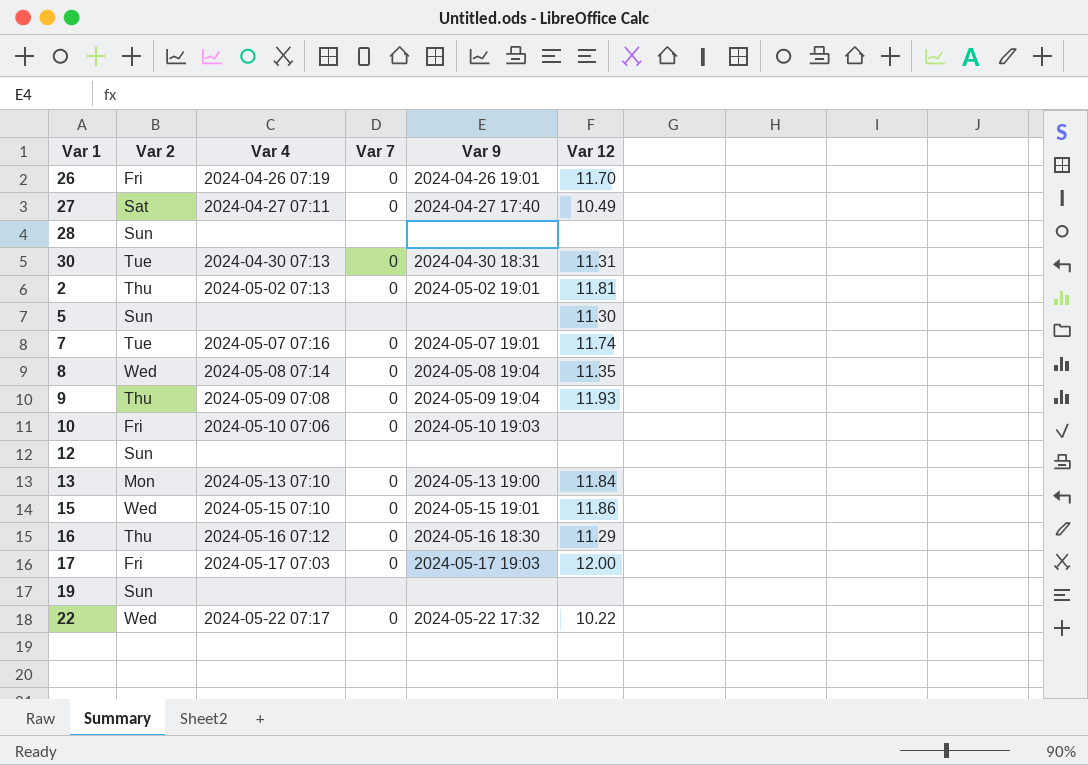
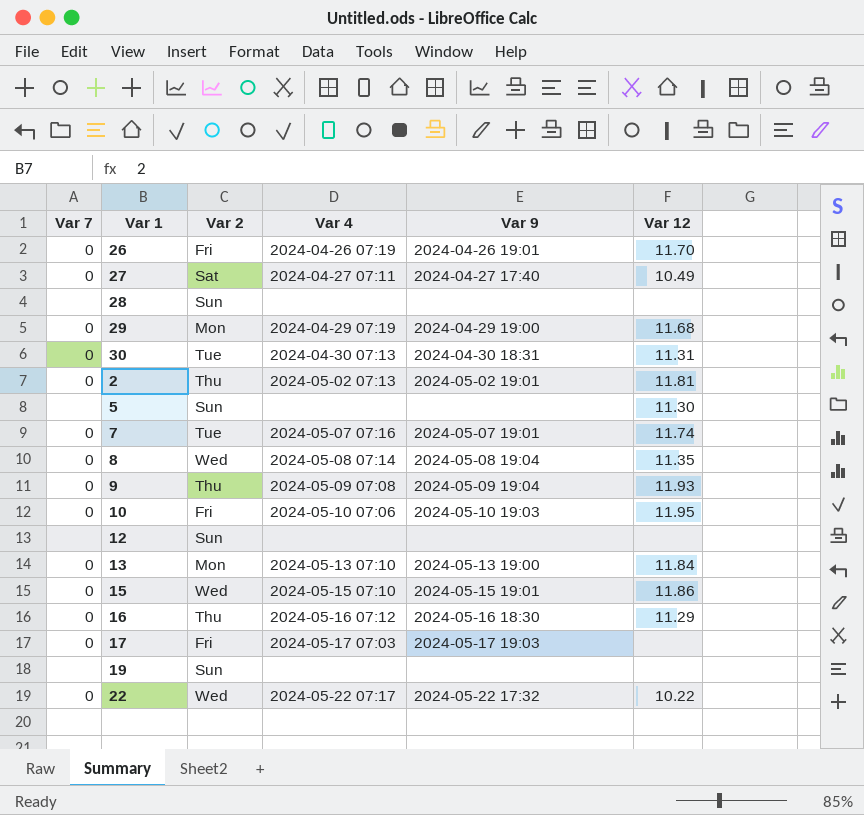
column Var 7 | position: 4 -> 1
row 29: none -> 0 | Mon | 2024-04-29 07:19 | 2024-04-29 19:00 | 11.68
10 | Var 12: none -> 11.95
17 | Var 12: 12.00 -> none

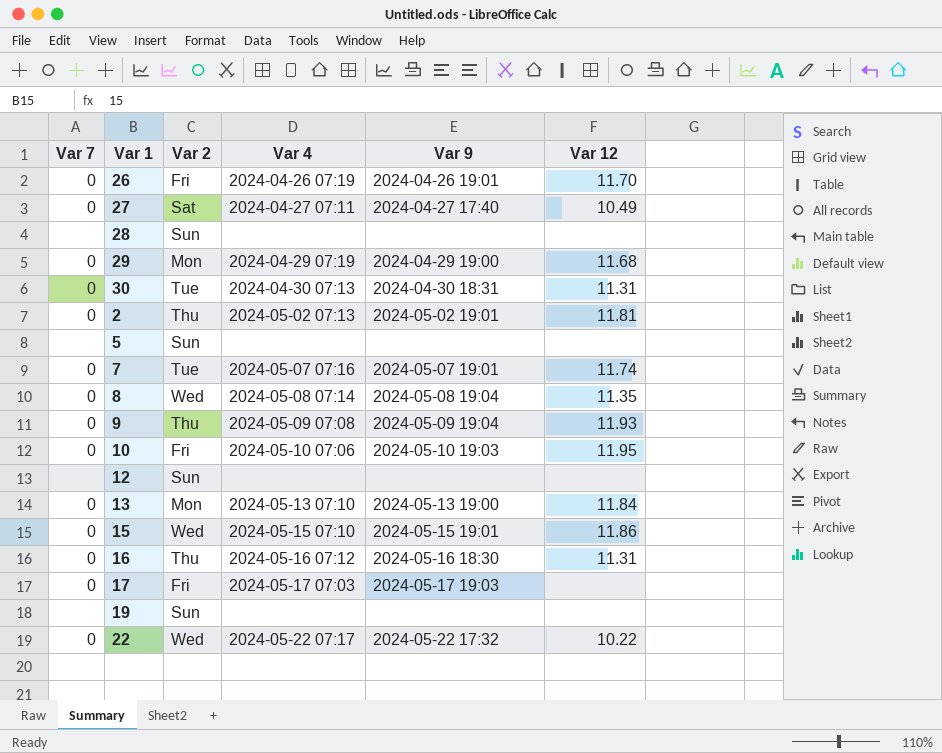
5 | Var 12: 11.30 -> none
16 | Var 12: 11.29 -> 11.31

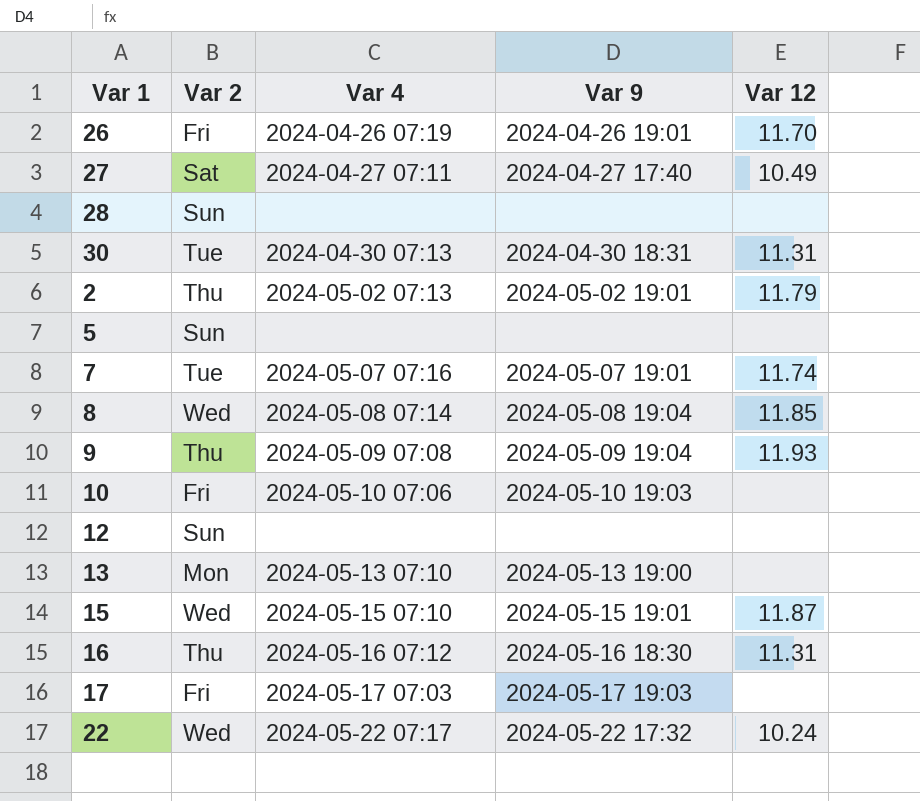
column Var 7 | position: 1 -> none
row 29: 0 | Mon | 2024-04-29 07:19 | 2024-04-29 19:00 | 11.68 -> none
row 19: none | Sun | none | none | none -> none
2 | Var 12: 11.81 -> 11.79
8 | Var 12: 11.35 -> 11.85
10 | Var 12: 11.95 -> none
13 | Var 12: 11.84 -> none
15 | Var 12: 11.86 -> 11.87
22 | Var 12: 10.22 -> 10.24

